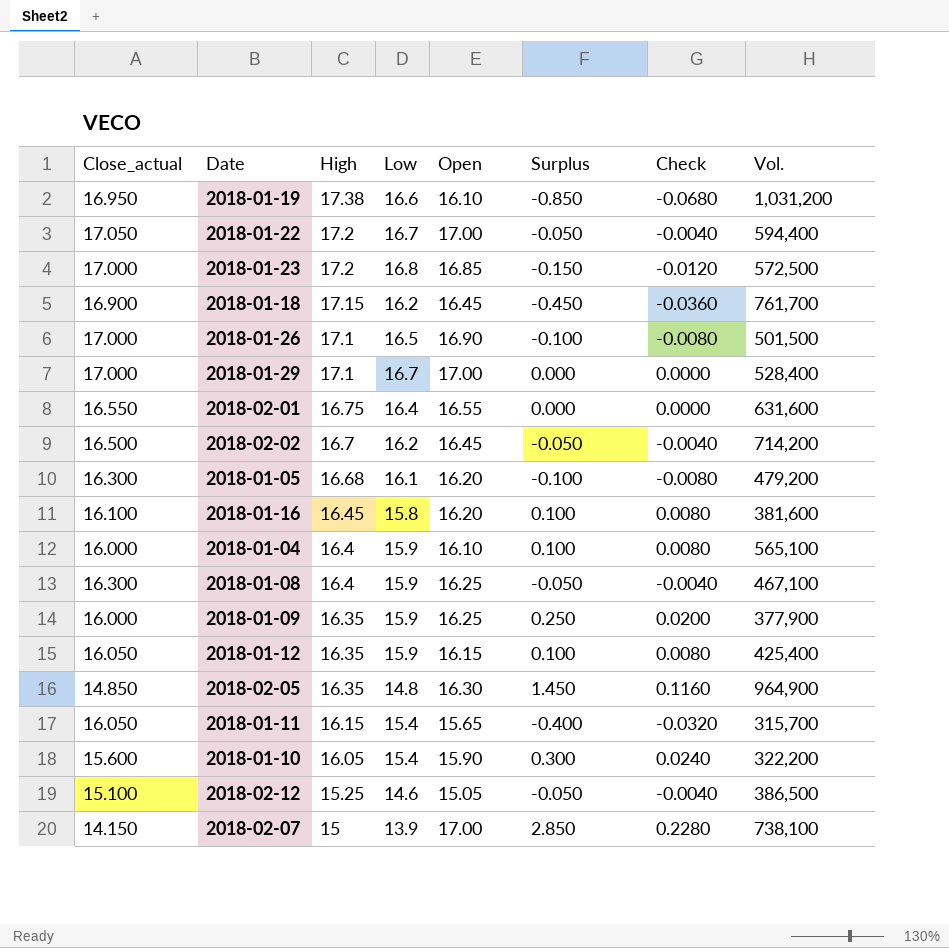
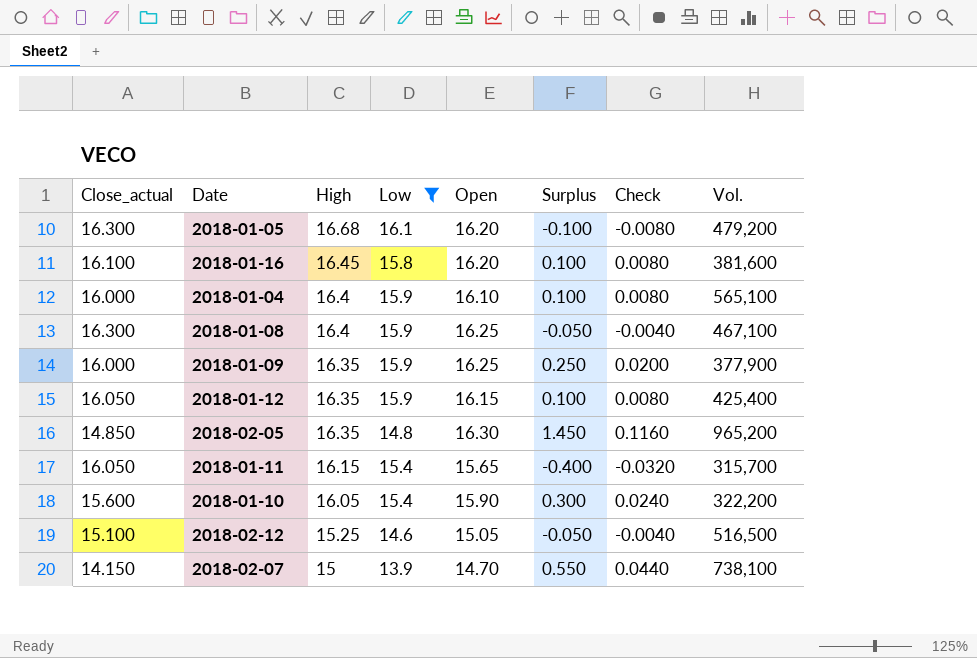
filter: none -> Low <= 16.1
2018-02-05 | Vol.: 964,900 -> 965,200
2018-02-12 | Vol.: 386,500 -> 516,500
2018-02-07 | Open: 17.00 -> 14.70
2018-02-07 | Surplus: 2.850 -> 0.550
2018-02-07 | Check: 0.2280 -> 0.0440

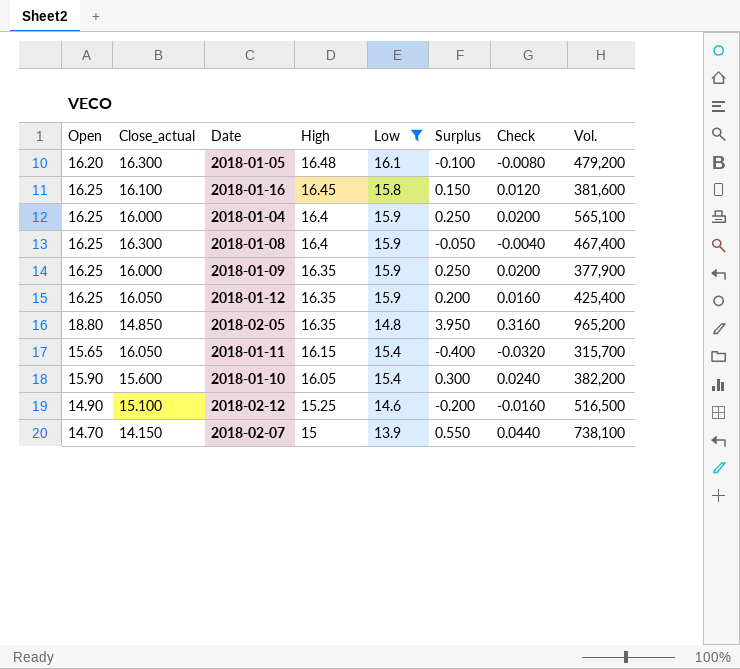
column Open | position: 5 -> 1
2018-01-05 | High: 16.68 -> 16.48
2018-01-16 | Open: 16.20 -> 16.25
2018-01-16 | Surplus: 0.100 -> 0.150
2018-01-16 | Check: 0.0080 -> 0.0120
2018-01-04 | Open: 16.10 -> 16.25
2018-01-04 | Surplus: 0.100 -> 0.250
2018-01-04 | Check: 0.0080 -> 0.0200
2018-01-08 | Vol.: 467,100 -> 467,400
2018-01-12 | Open: 16.15 -> 16.25
2018-01-12 | Surplus: 0.100 -> 0.200
2018-01-12 | Check: 0.0080 -> 0.0160
2018-02-05 | Open: 16.30 -> 18.80
2018-02-05 | Surplus: 1.450 -> 3.950
2018-02-05 | Check: 0.1160 -> 0.3160
2018-01-10 | Vol.: 322,200 -> 382,200
2018-02-12 | Open: 15.05 -> 14.90
2018-02-12 | Surplus: -0.050 -> -0.200
2018-02-12 | Check: -0.0040 -> -0.0160

